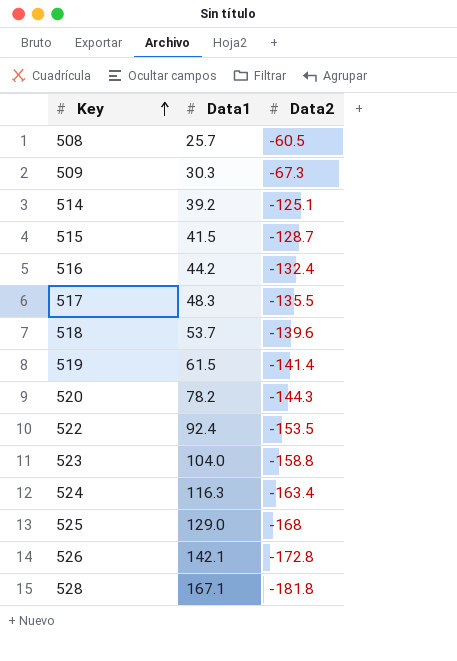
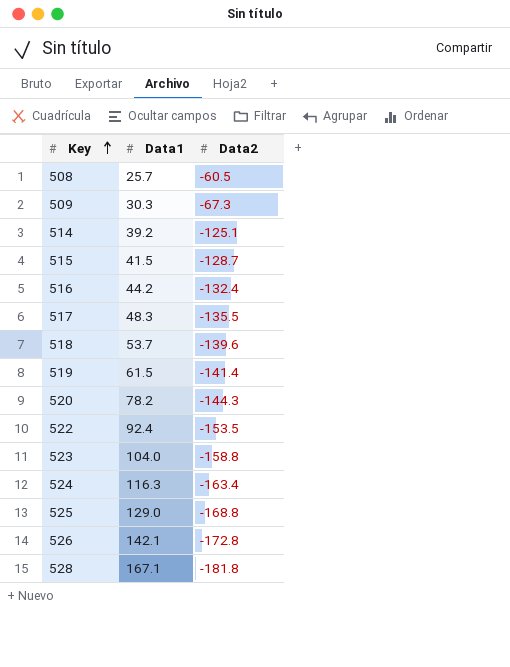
525 | Data2: -168 -> -168.8

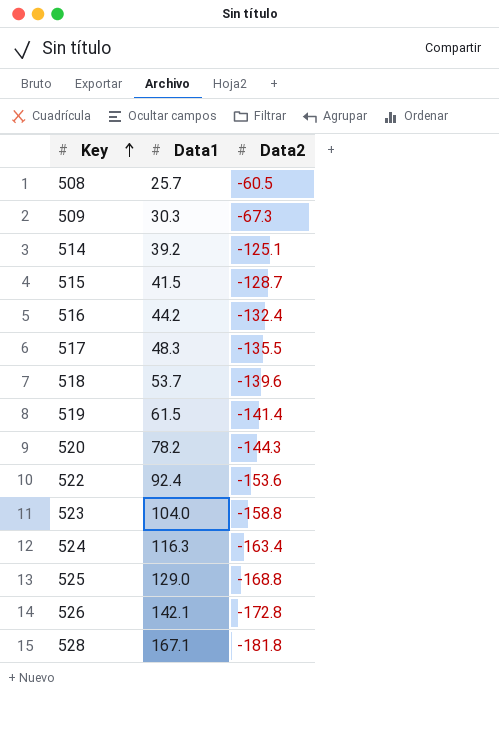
522 | Data2: -153.5 -> -153.6

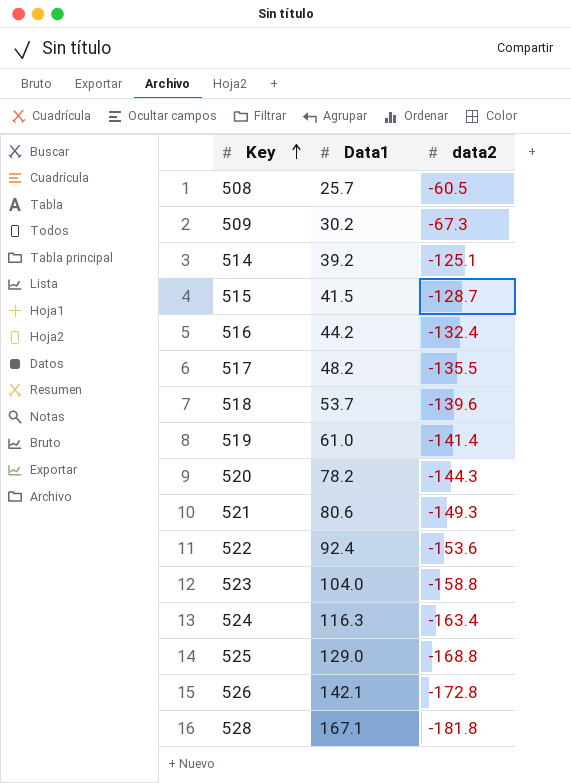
column name: Data2 -> data2
509 | Data1: 30.3 -> 30.2
517 | Data1: 48.3 -> 48.2
519 | Data1: 61.5 -> 61.0
row 521: none -> 80.6 | -149.3

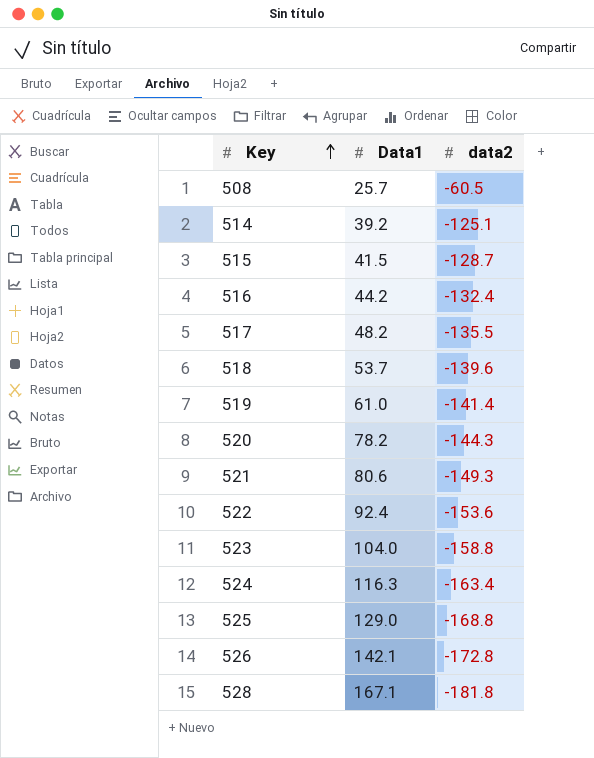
row 509: 30.2 | -67.3 -> none

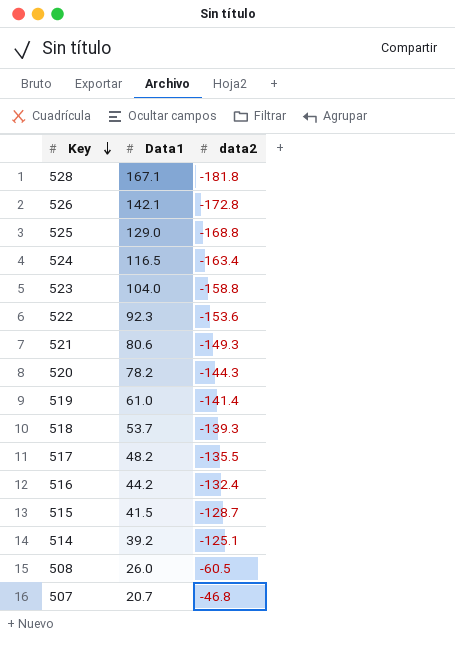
row order: Key ascending -> Key descending
524 | Data1: 116.3 -> 116.5
522 | Data1: 92.4 -> 92.3
518 | data2: -139.6 -> -139.3
508 | Data1: 25.7 -> 26.0
row 507: none -> 20.7 | -46.8

